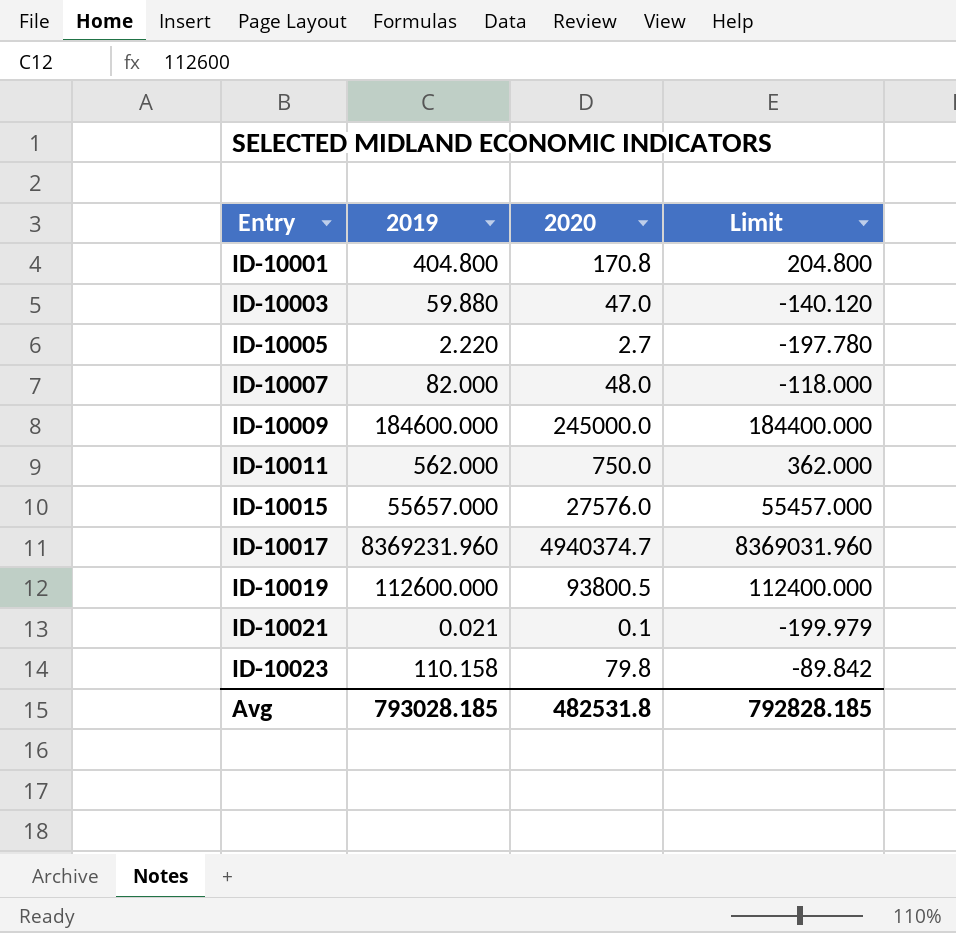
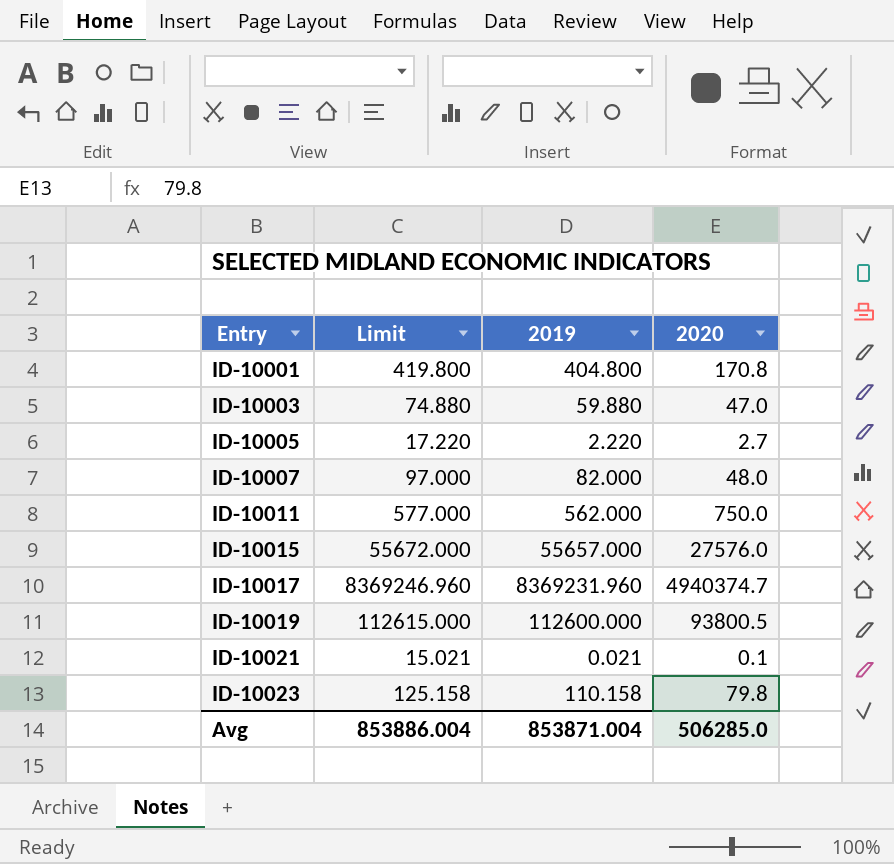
column Limit | formula: [2019] - 200 -> [2019] + 15
column Limit | position: 4 -> 2
row ID-10009: 184600.000 | 245000.0 | 184400.000 -> none
Avg | Limit: 792828.185 -> 853886.004
Avg | 2019: 793028.185 -> 853871.004
Avg | 2020: 482531.8 -> 506285.0

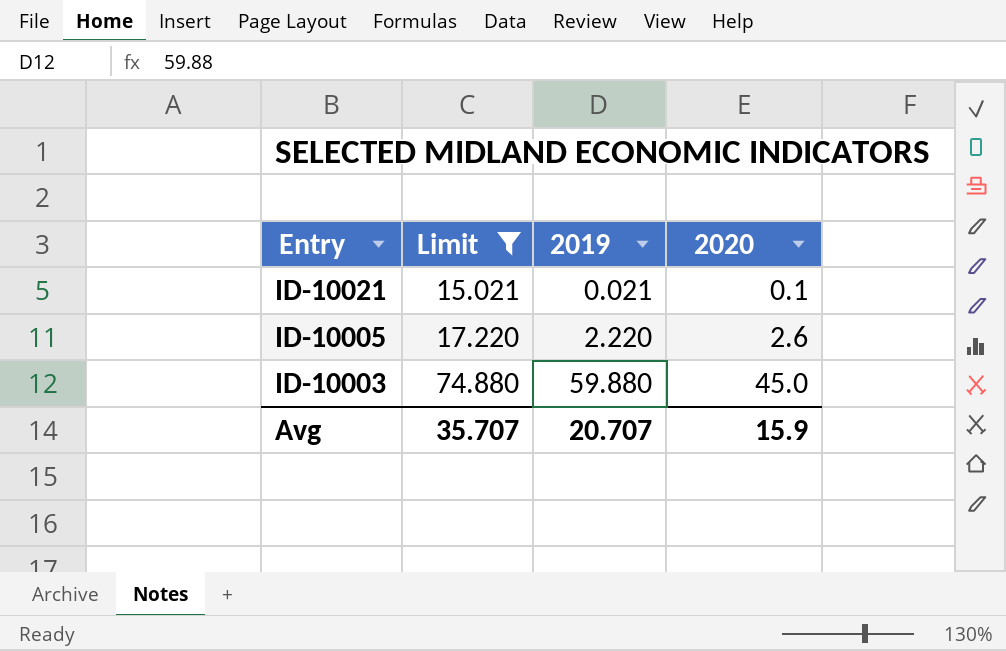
filter: none -> Limit <= 74.880
row order: Entry ascending -> Entry descending
ID-10005 | 2020: 2.7 -> 2.6
ID-10003 | 2020: 47.0 -> 45.0
Avg | Limit: 853886.004 -> 35.707
Avg | 2019: 853871.004 -> 20.707
Avg | 2020: 506285.0 -> 15.9

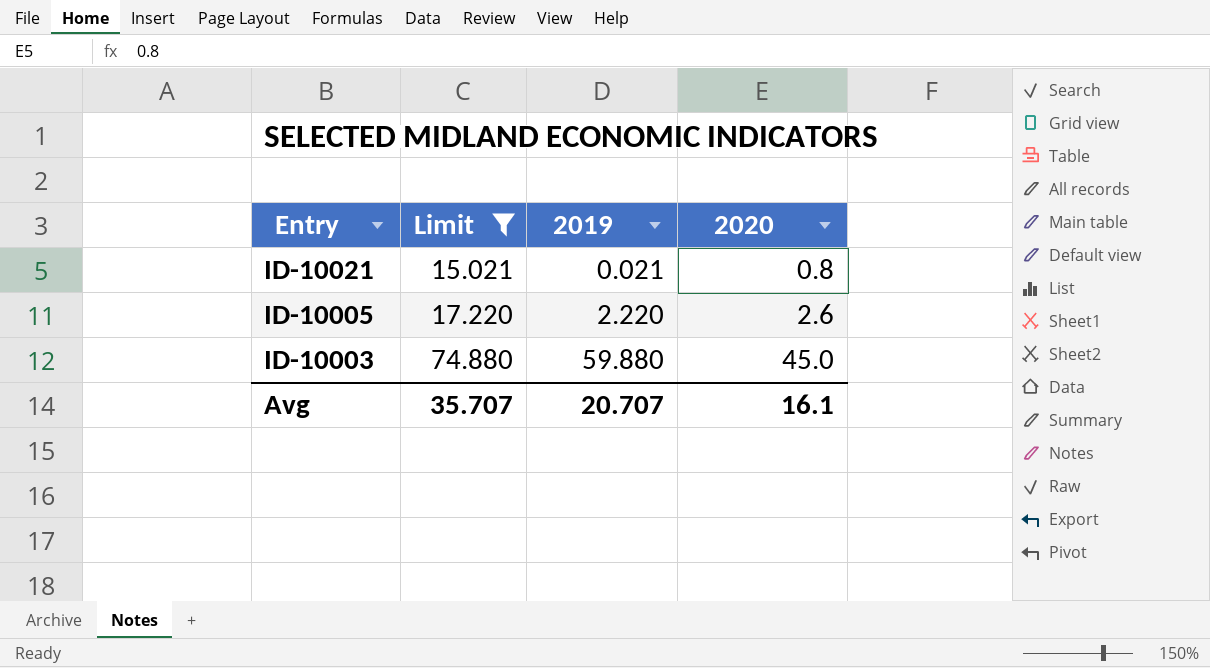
ID-10021 | 2020: 0.1 -> 0.8
Avg | 2020: 15.9 -> 16.1

